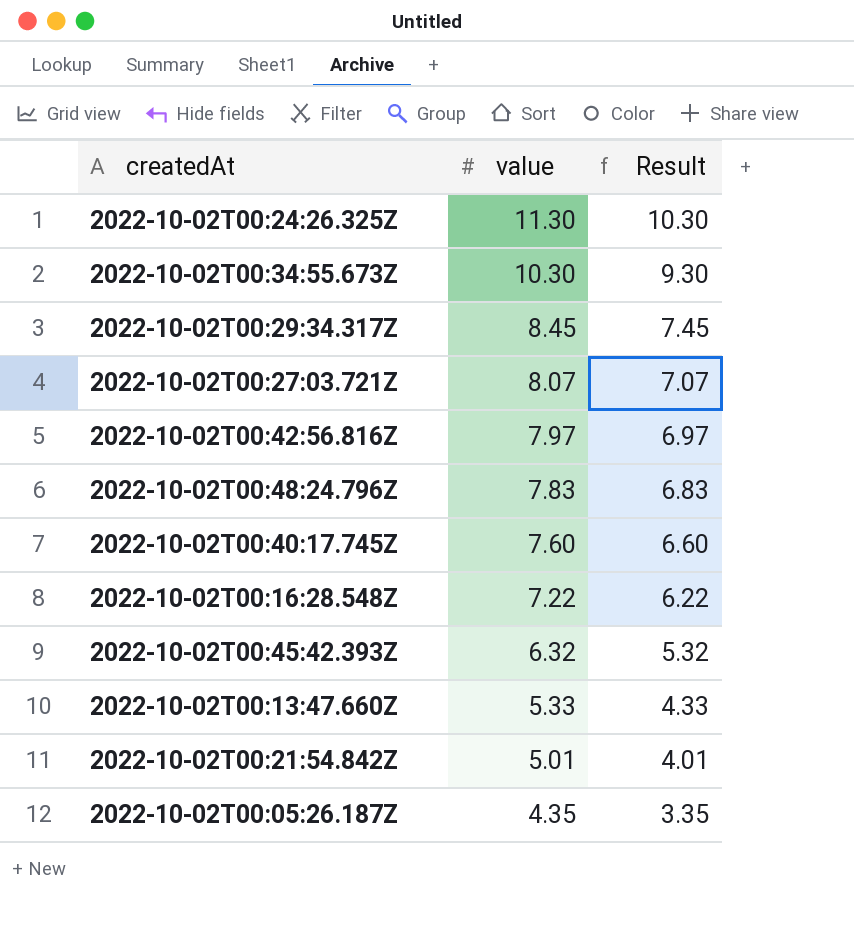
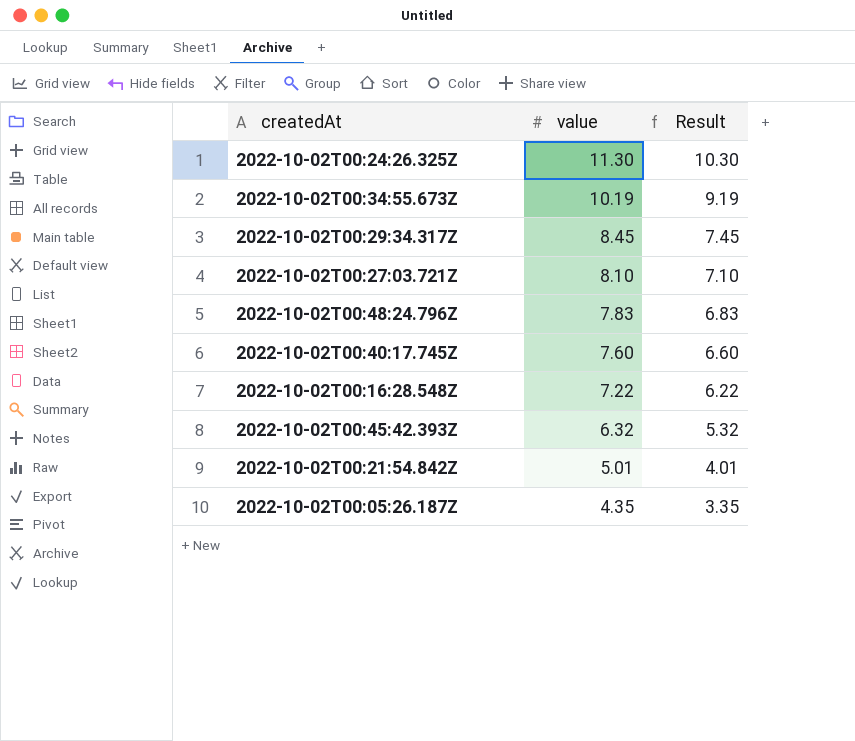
row 2022-10-02T00:42:56.816Z: 7.97 | 6.97 -> none
row 2022-10-02T00:13:47.660Z: 5.33 | 4.33 -> none
2022-10-02T00:34:55.673Z | value: 10.30 -> 10.19
2022-10-02T00:34:55.673Z | Result: 9.30 -> 9.19
2022-10-02T00:27:03.721Z | value: 8.07 -> 8.10
2022-10-02T00:27:03.721Z | Result: 7.07 -> 7.10

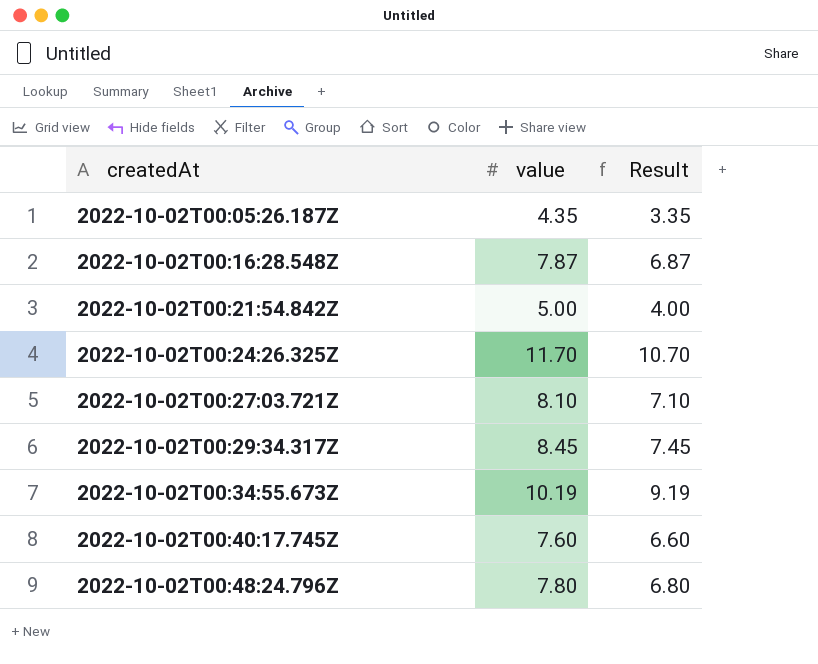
row order: value descending -> createdAt ascending
row 2022-10-02T00:45:42.393Z: 6.32 | 5.32 -> none
2022-10-02T00:16:28.548Z | value: 7.22 -> 7.87
2022-10-02T00:16:28.548Z | Result: 6.22 -> 6.87
2022-10-02T00:21:54.842Z | value: 5.01 -> 5.00
2022-10-02T00:21:54.842Z | Result: 4.01 -> 4.00
2022-10-02T00:24:26.325Z | value: 11.30 -> 11.70
2022-10-02T00:24:26.325Z | Result: 10.30 -> 10.70
2022-10-02T00:48:24.796Z | value: 7.83 -> 7.80
2022-10-02T00:48:24.796Z | Result: 6.83 -> 6.80

